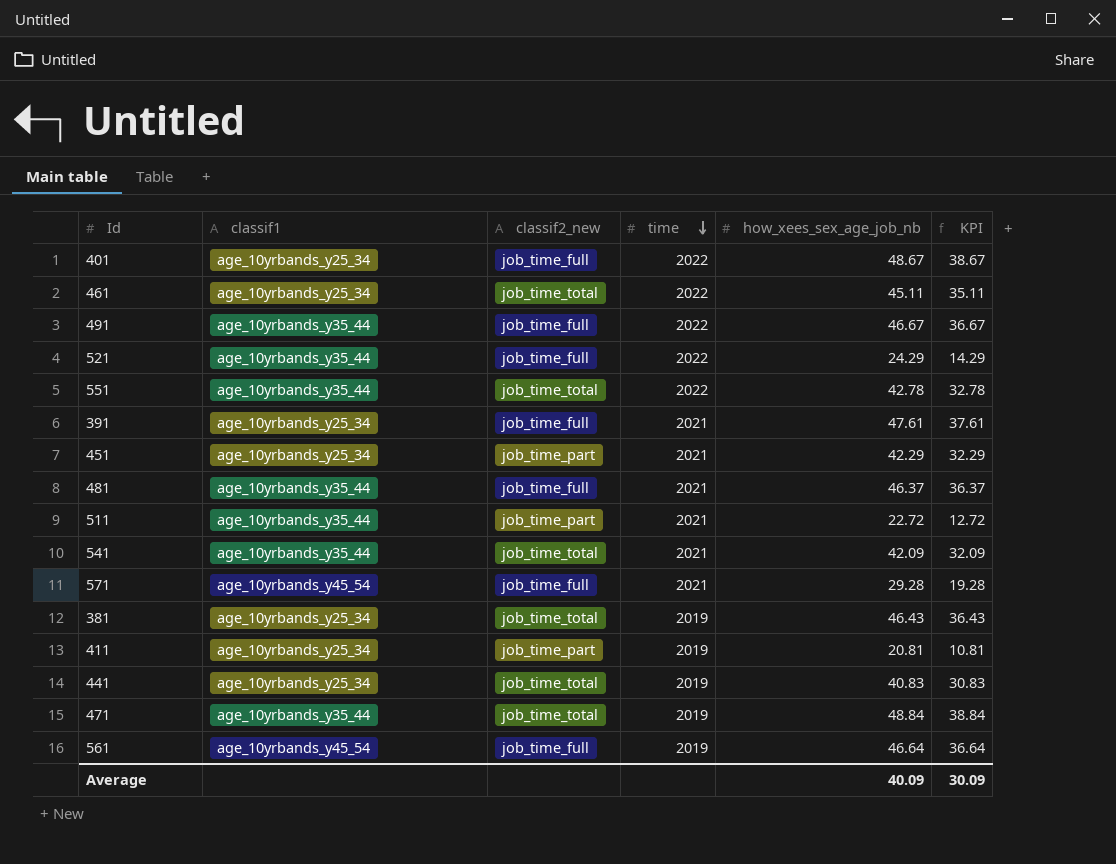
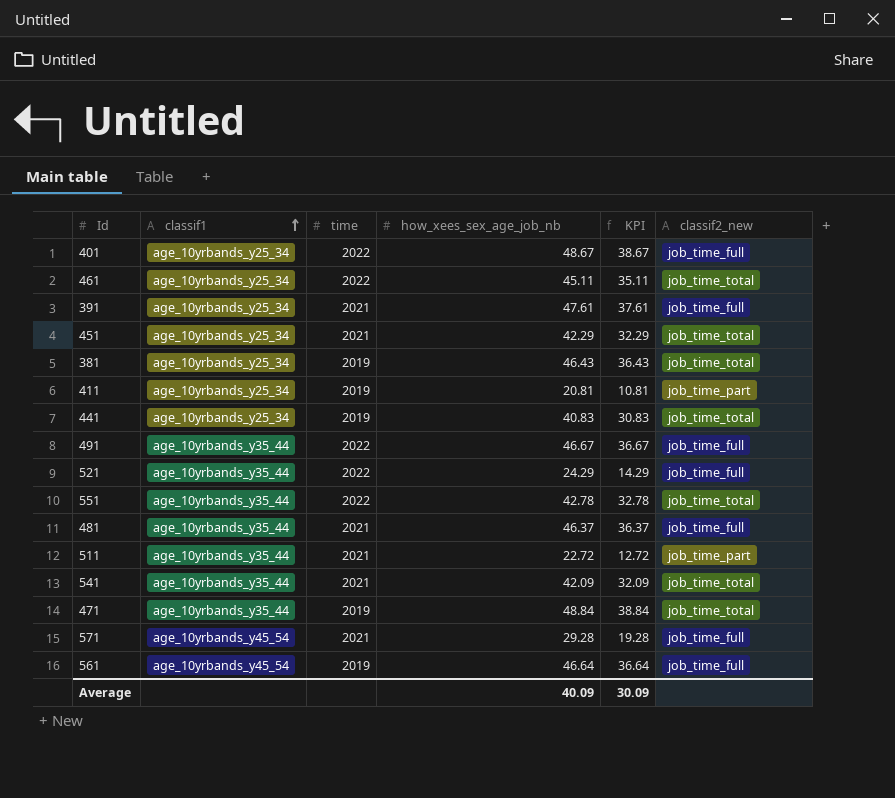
row order: time descending -> classif1 ascending
column classif2_new | position: 3 -> 6
451 | classif2_new: job_time_part -> job_time_total

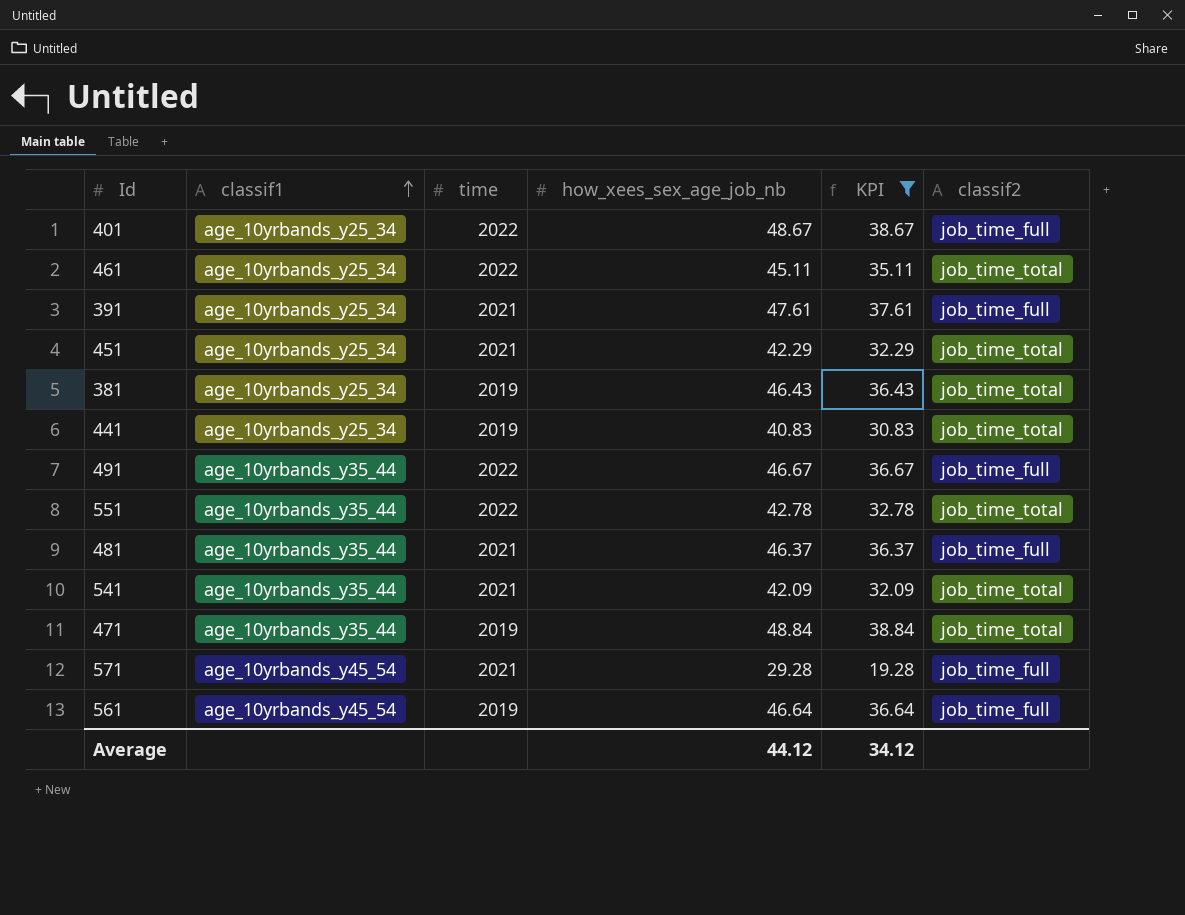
filter: none -> KPI >= 19.28
column name: classif2_new -> classif2
Average | how_xees_sex_age_job_nb: 40.09 -> 44.12
Average | KPI: 30.09 -> 34.12

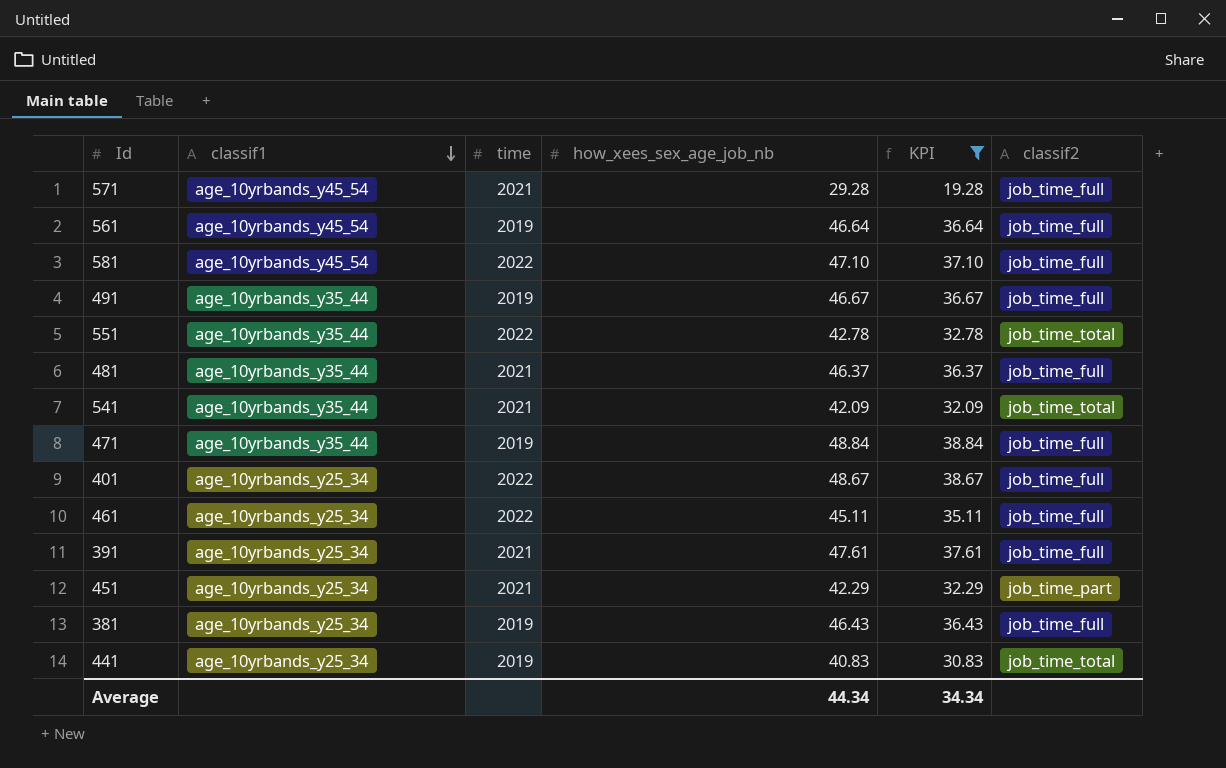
row order: classif1 ascending -> classif1 descending
row 581: none -> age_10yrbands_y45_54 | 2022 | 47.10 | 37.10 | job_time_full
491 | time: 2022 -> 2019
471 | classif2: job_time_total -> job_time_full
461 | classif2: job_time_total -> job_time_full
451 | classif2: job_time_total -> job_time_part
381 | classif2: job_time_total -> job_time_full
Average | how_xees_sex_age_job_nb: 44.12 -> 44.34
Average | KPI: 34.12 -> 34.34

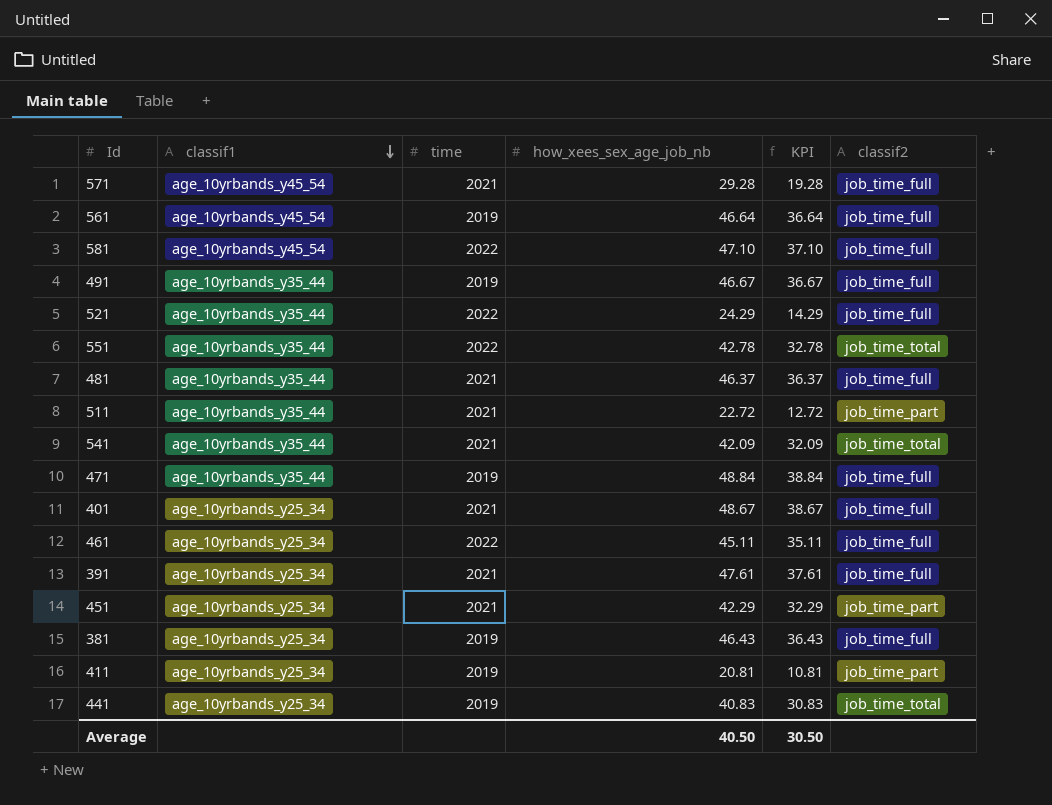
filter: KPI >= 19.28 -> none
401 | time: 2022 -> 2021
Average | how_xees_sex_age_job_nb: 44.34 -> 40.50
Average | KPI: 34.34 -> 30.50

